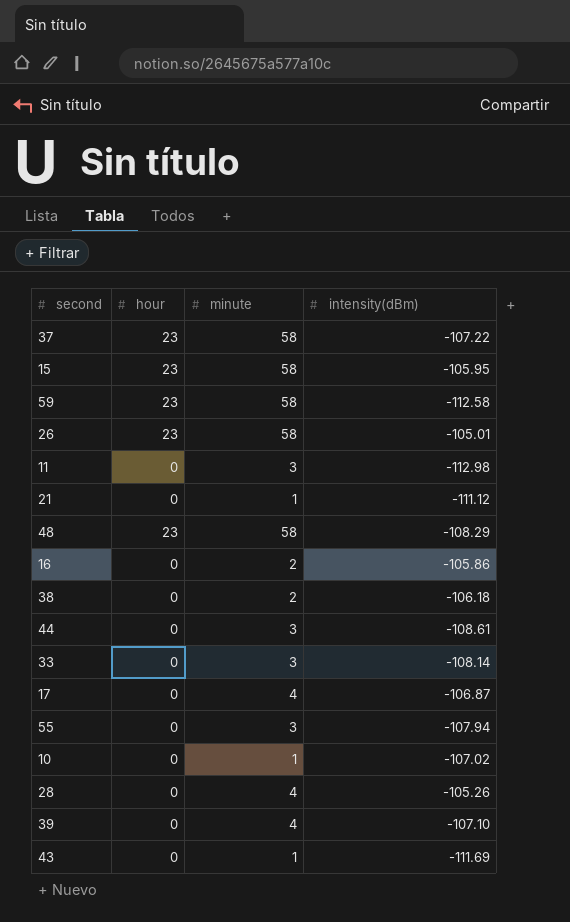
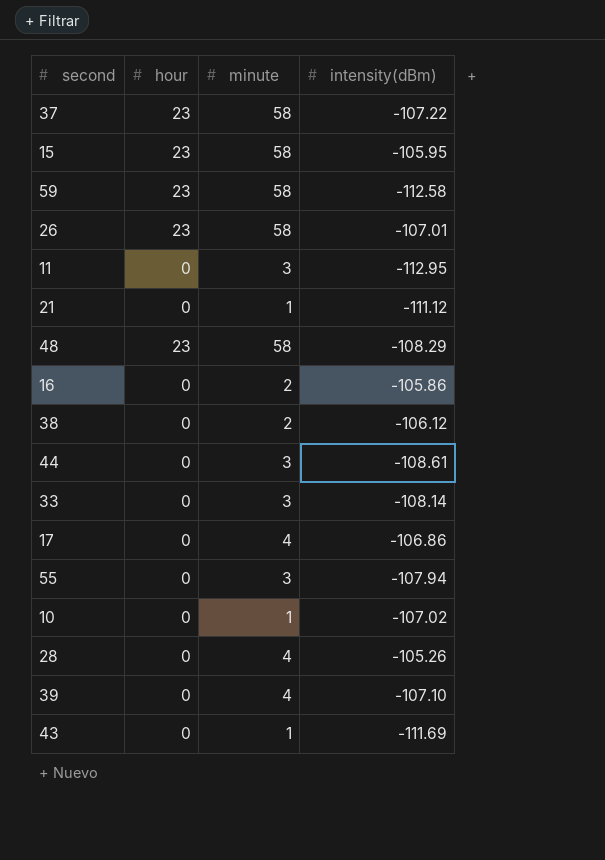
26 | intensity(dBm): -105.01 -> -107.01
11 | intensity(dBm): -112.98 -> -112.95
38 | intensity(dBm): -106.18 -> -106.12
17 | intensity(dBm): -106.87 -> -106.86

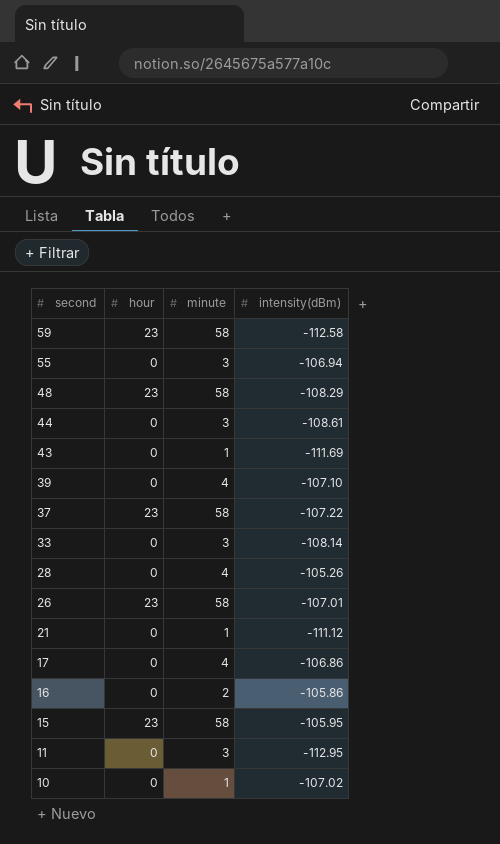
row order: none -> second descending
row 38: 0 | 2 | -106.12 -> none
55 | intensity(dBm): -107.94 -> -106.94

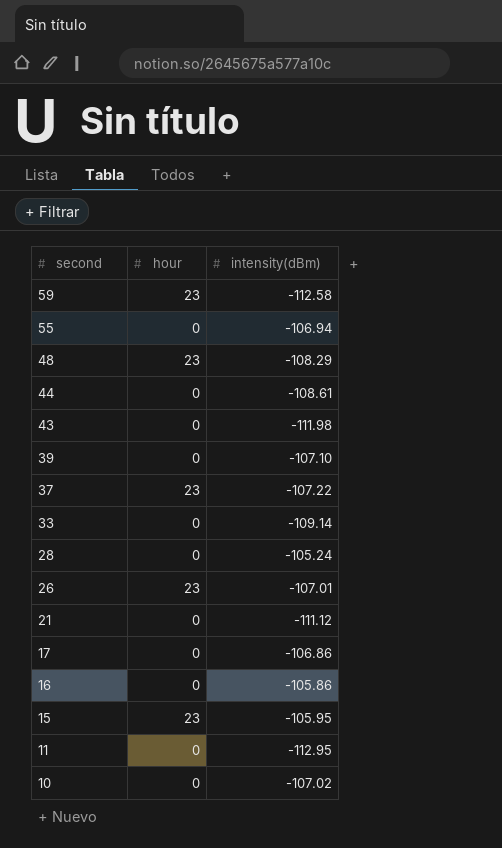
column minute | position: 3 -> none
43 | intensity(dBm): -111.69 -> -111.98
33 | intensity(dBm): -108.14 -> -109.14
28 | intensity(dBm): -105.26 -> -105.24

